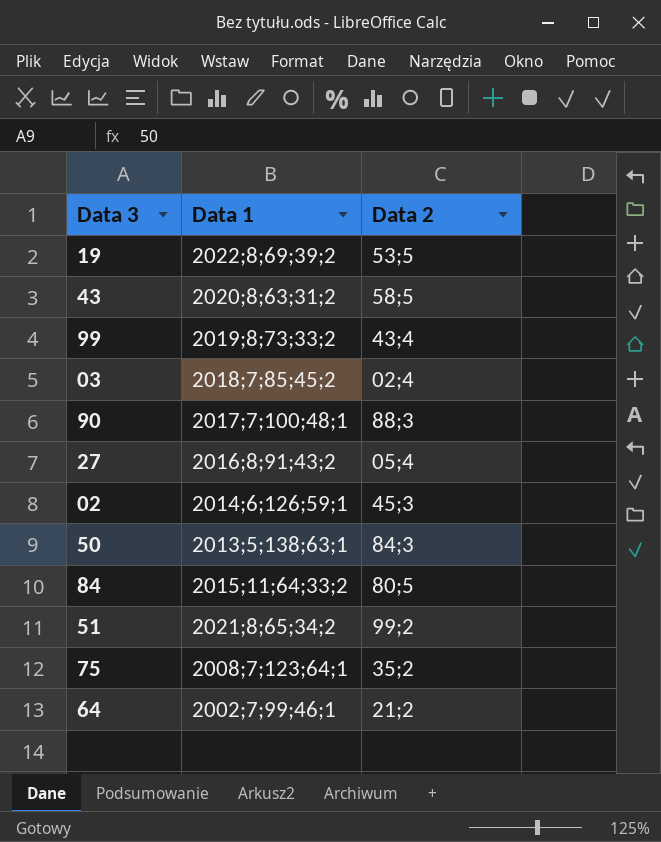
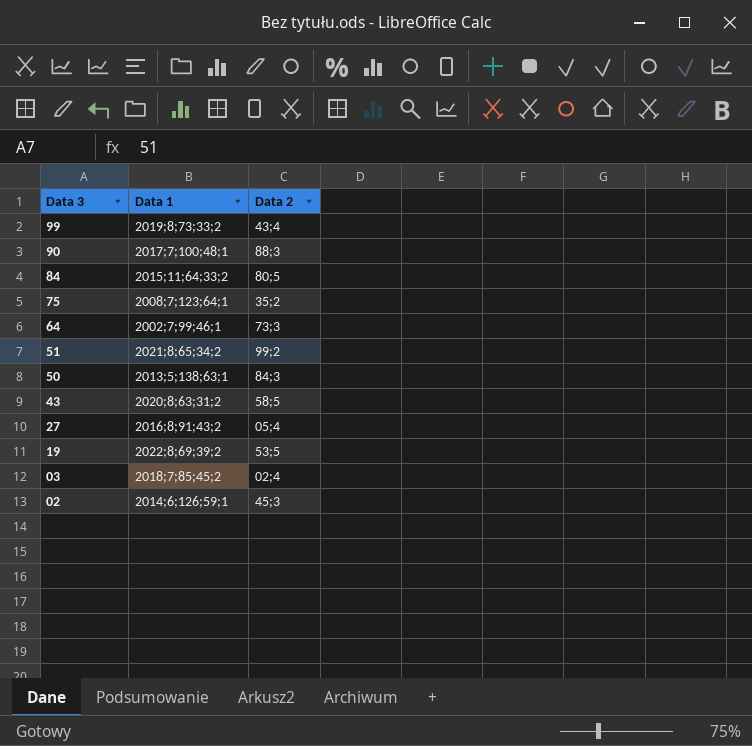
row order: none -> Data 3 descending
64 | Data 2: 21;2 -> 73;3

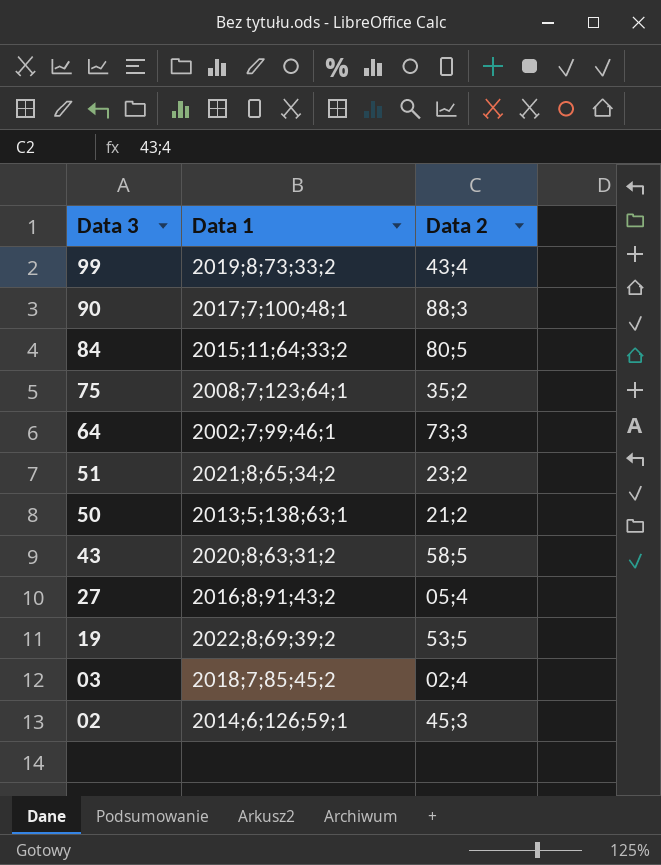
51 | Data 2: 99;2 -> 23;2
50 | Data 2: 84;3 -> 21;2

